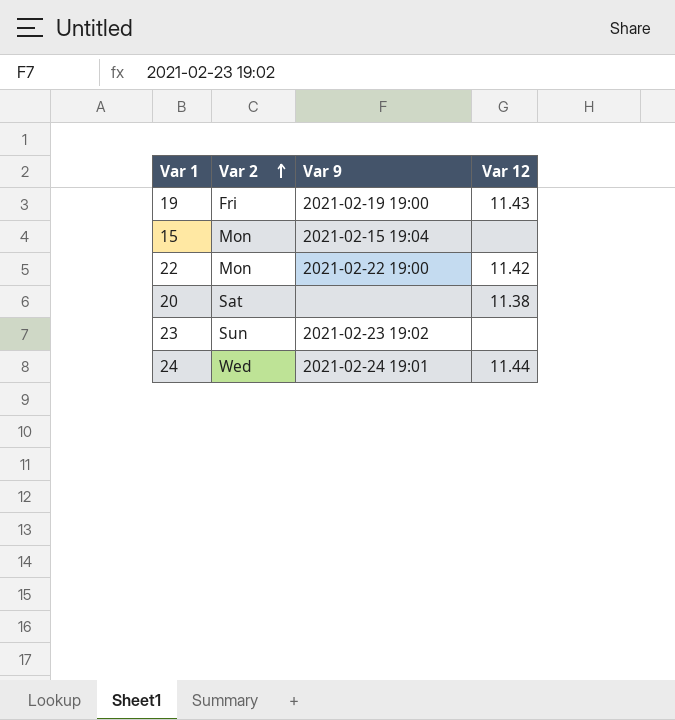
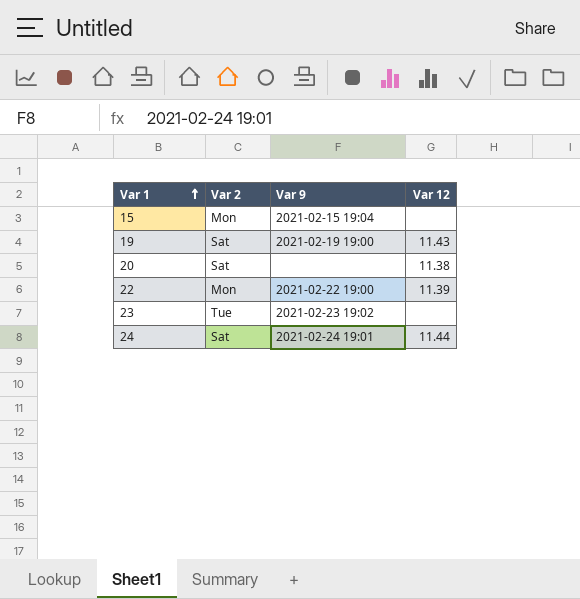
row order: Var 2 ascending -> Var 1 ascending
19 | Var 2: Fri -> Sat
22 | Var 12: 11.42 -> 11.39
23 | Var 2: Sun -> Tue
24 | Var 2: Wed -> Sat

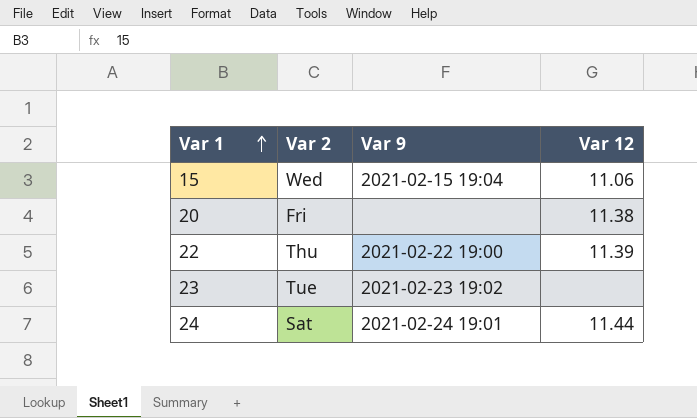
row 19: Sat | 2021-02-19 19:00 | 11.43 -> none
15 | Var 2: Mon -> Wed
15 | Var 12: none -> 11.06
20 | Var 2: Sat -> Fri
22 | Var 2: Mon -> Thu

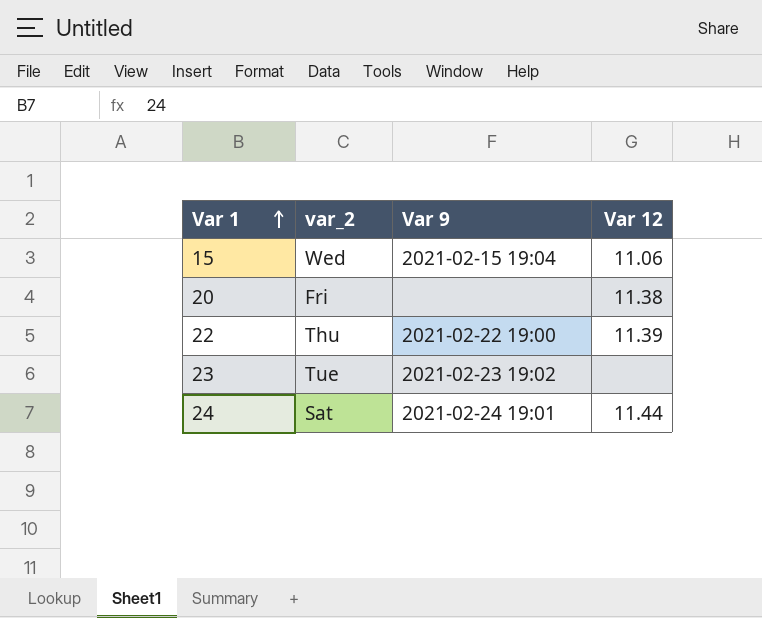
column name: Var 2 -> var_2

